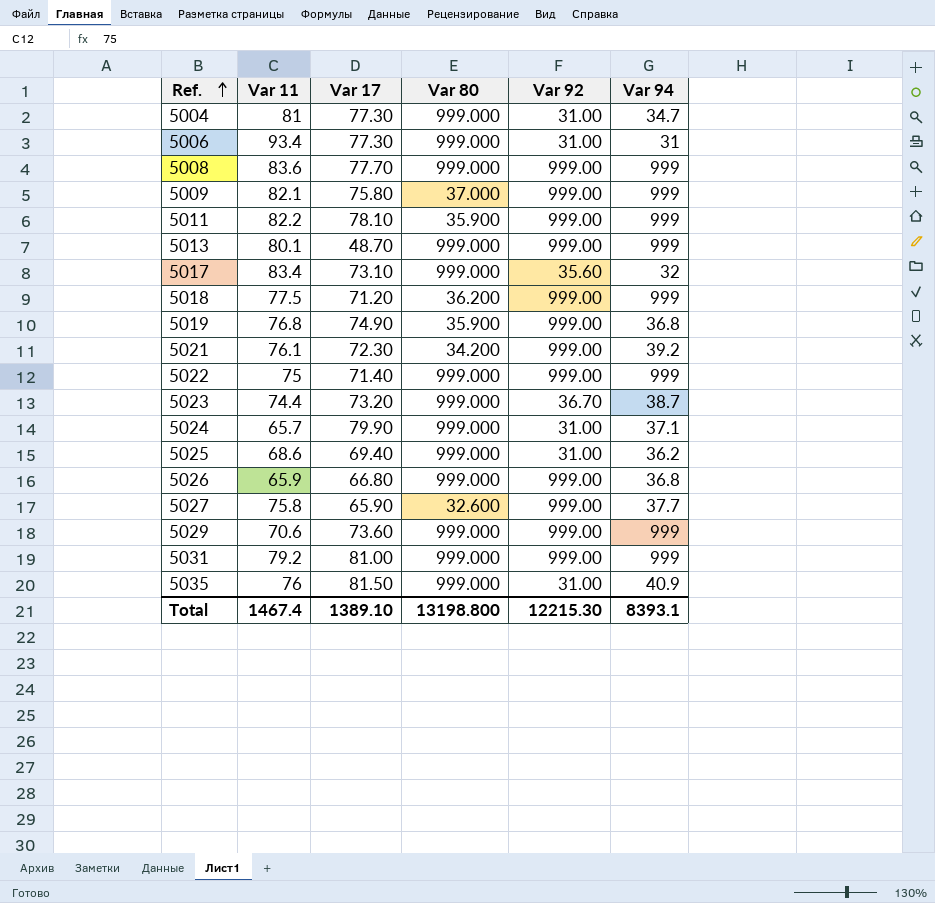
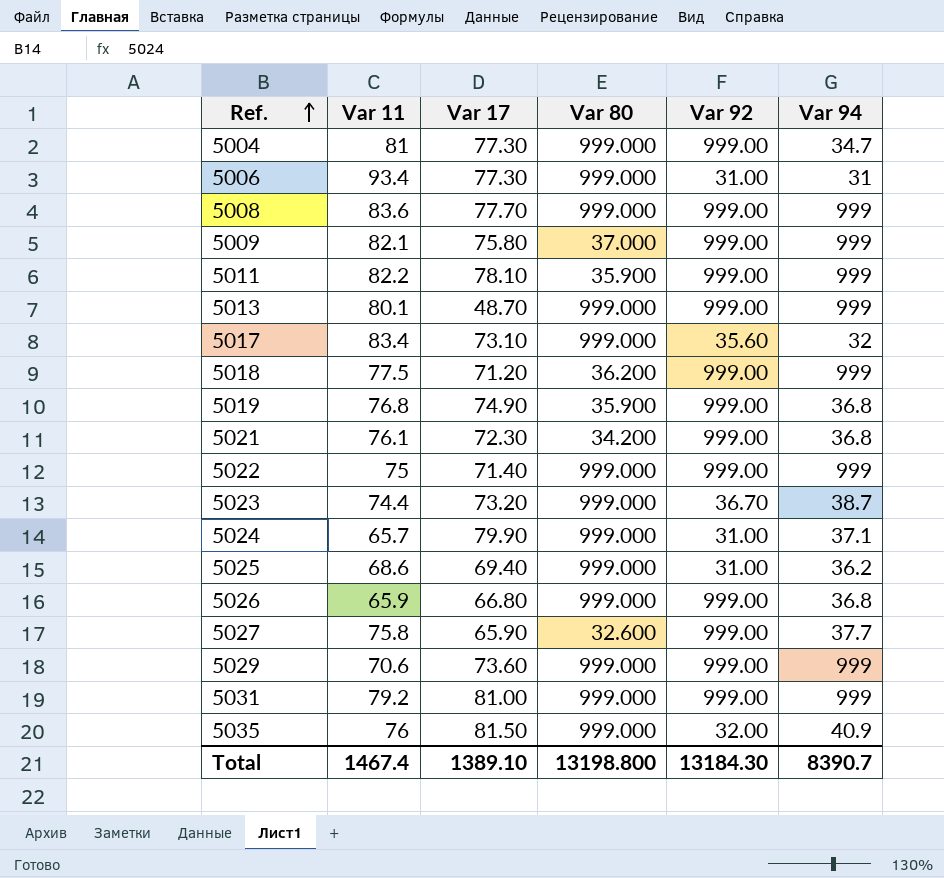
5004 | Var 92: 31.00 -> 999.00
5021 | Var 94: 39.2 -> 36.8
5035 | Var 92: 31.00 -> 32.00
Total | Var 92: 12215.30 -> 13184.30
Total | Var 94: 8393.1 -> 8390.7

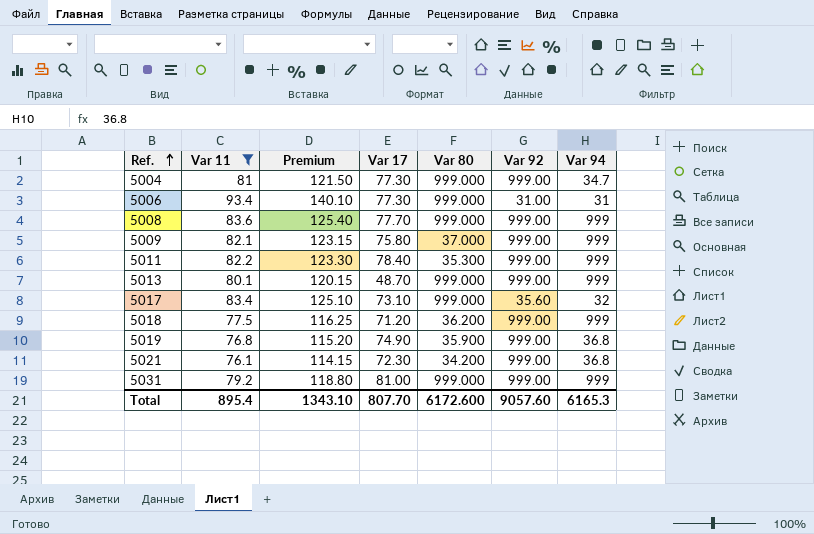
filter: none -> Var 11 >= 76.1
column Premium | formula: none -> [Var 11] * 1.5
5011 | Var 17: 78.10 -> 78.40
5011 | Var 80: 35.900 -> 35.300
Total | Var 11: 1467.4 -> 895.4
Total | Var 17: 1389.10 -> 807.70
Total | Var 80: 13198.800 -> 6172.600
Total | Var 92: 13184.30 -> 9057.60
Total | Var 94: 8390.7 -> 6165.3

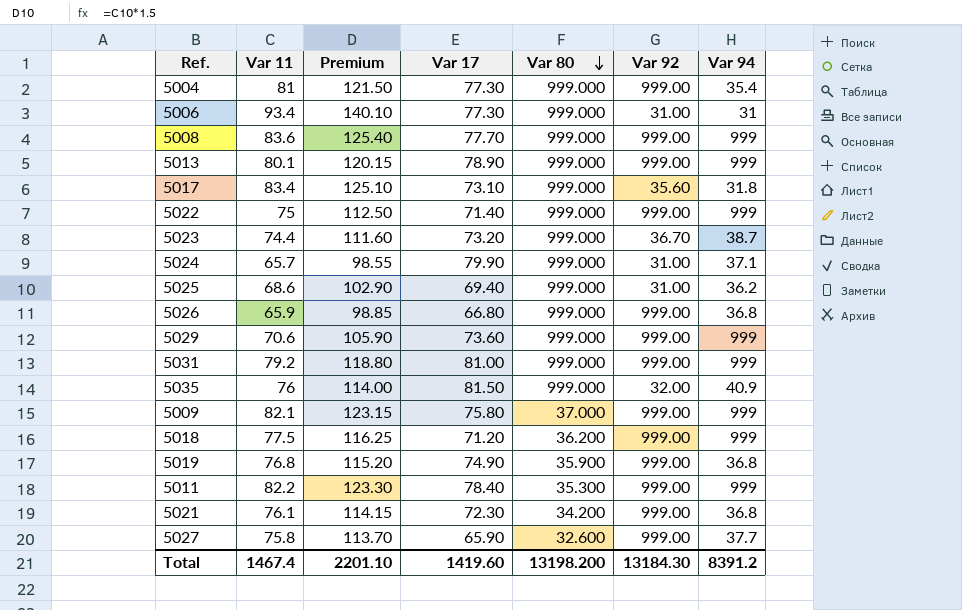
filter: Var 11 >= 76.1 -> none
row order: Ref. ascending -> Var 80 descending
5004 | Var 94: 34.7 -> 35.4
5013 | Var 17: 48.70 -> 78.90
5017 | Var 94: 32 -> 31.8
Total | Var 11: 895.4 -> 1467.4
Total | Premium: 1343.10 -> 2201.10
Total | Var 17: 807.70 -> 1419.60
Total | Var 80: 6172.600 -> 13198.200
Total | Var 92: 9057.60 -> 13184.30
Total | Var 94: 6165.3 -> 8391.2

